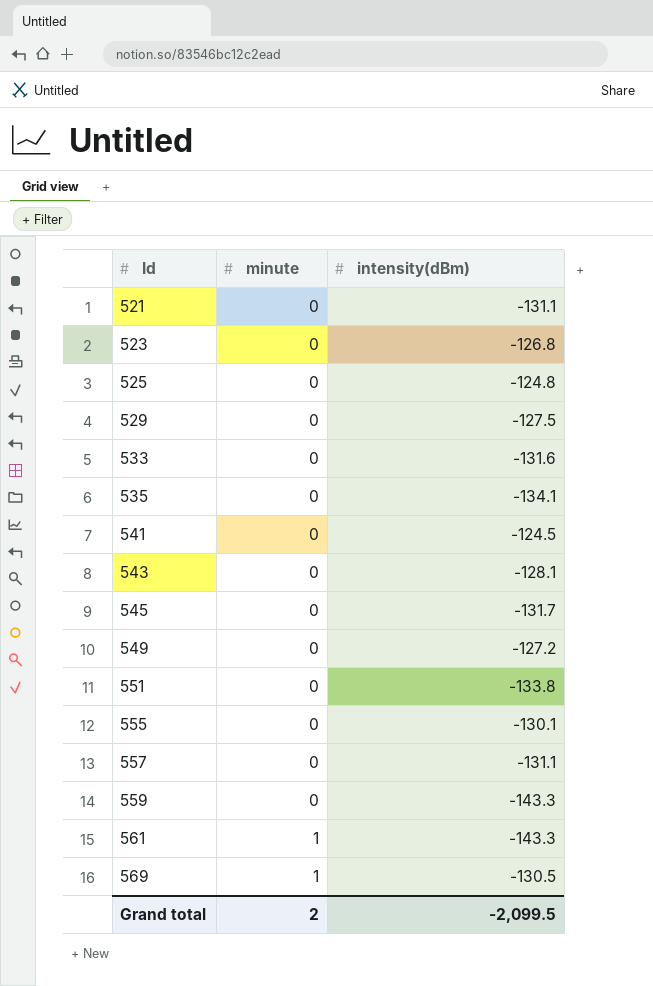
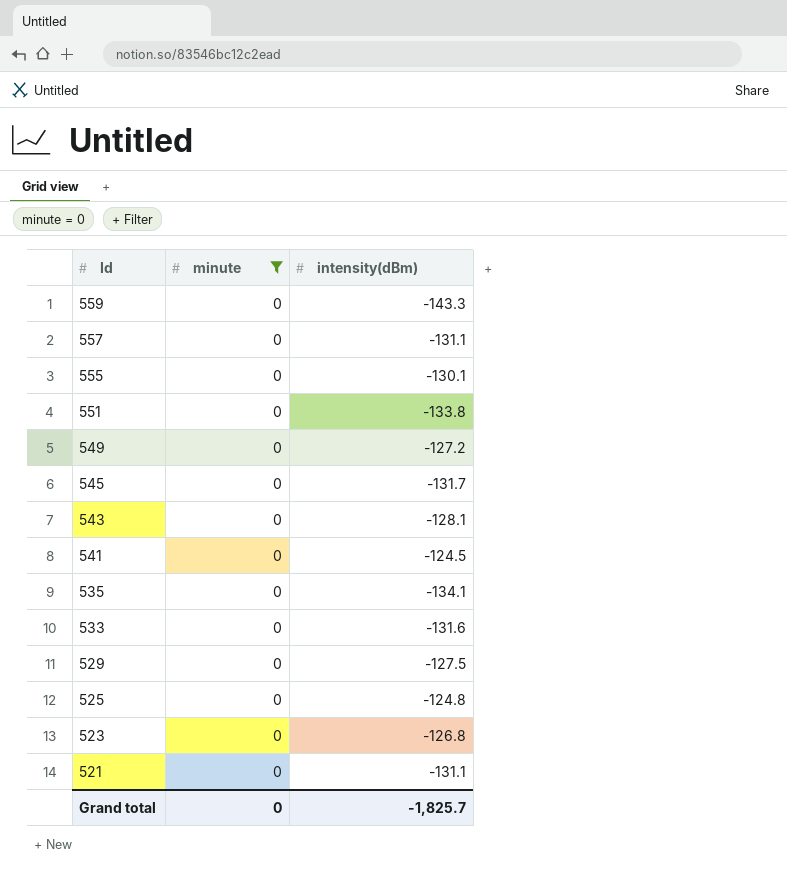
filter: none -> minute = 0
row order: Id ascending -> Id descending
Grand total | minute: 2 -> 0
Grand total | intensity(dBm): -2,099.5 -> -1,825.7

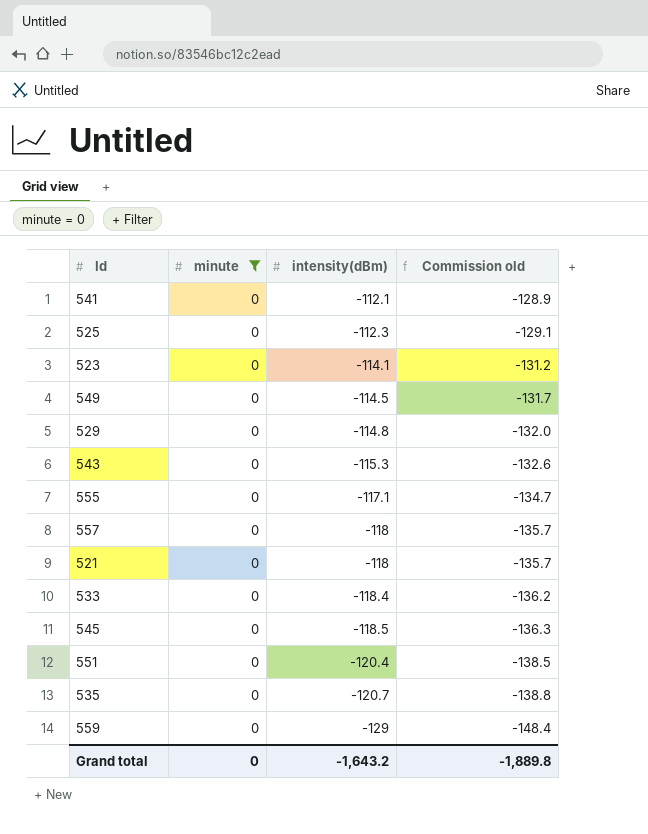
row order: Id descending -> intensity(dBm) descending
column Commission old | formula: none -> [intensity(dBm)] * 1.15
541 | intensity(dBm): -124.5 -> -112.1
525 | intensity(dBm): -124.8 -> -112.3
523 | intensity(dBm): -126.8 -> -114.1
549 | intensity(dBm): -127.2 -> -114.5
529 | intensity(dBm): -127.5 -> -114.8
543 | intensity(dBm): -128.1 -> -115.3
555 | intensity(dBm): -130.1 -> -117.1
557 | intensity(dBm): -131.1 -> -118
521 | intensity(dBm): -131.1 -> -118
533 | intensity(dBm): -131.6 -> -118.4
545 | intensity(dBm): -131.7 -> -118.5
551 | intensity(dBm): -133.8 -> -120.4
535 | intensity(dBm): -134.1 -> -120.7
559 | intensity(dBm): -143.3 -> -129
Grand total | intensity(dBm): -1,825.7 -> -1,643.2

